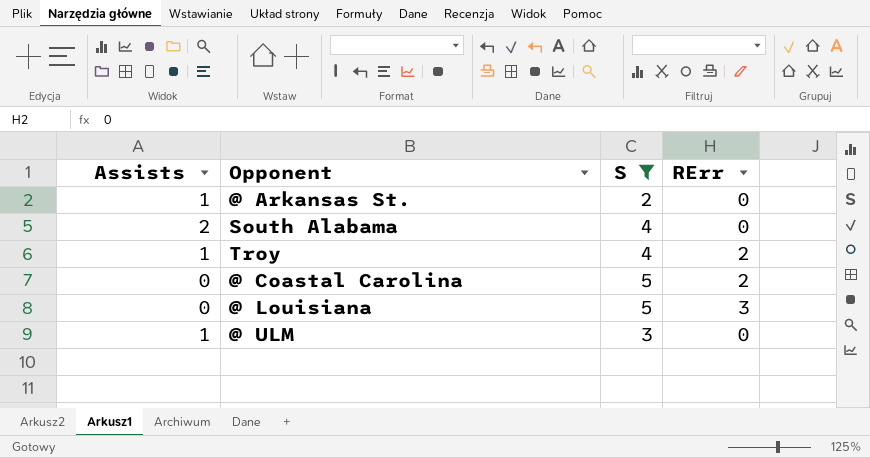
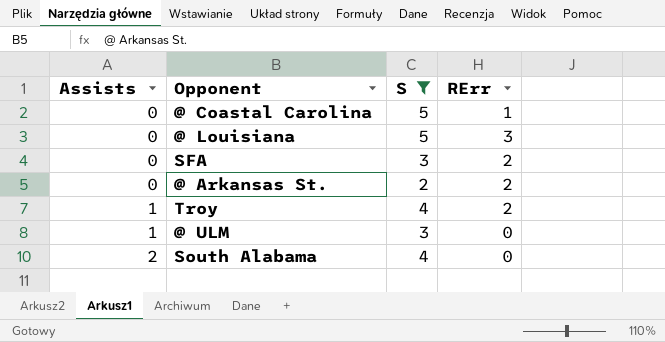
row order: none -> Assists ascending
@ Coastal Carolina | RErr: 2 -> 1
row SFA: none -> 0 | 3 | 2
@ Arkansas St. | Assists: 1 -> 0
@ Arkansas St. | RErr: 0 -> 2

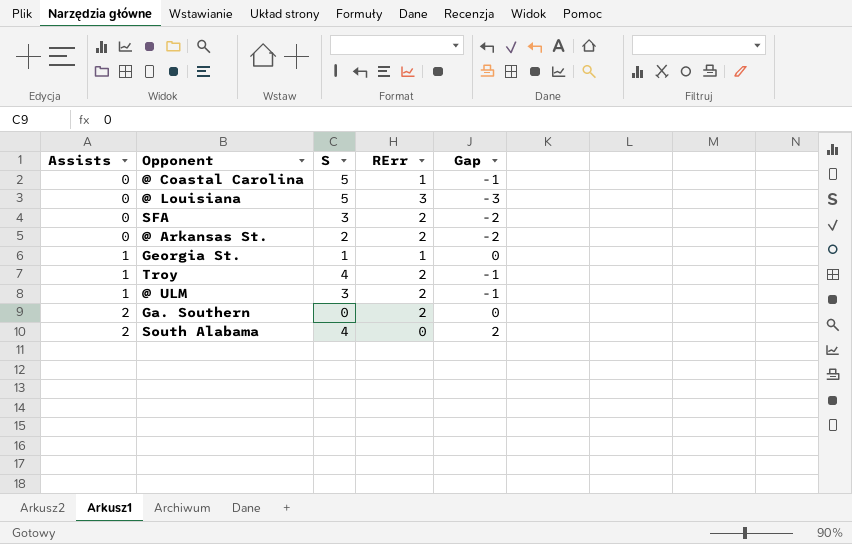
filter: S >= 2 -> none
column Gap | formula: none -> [Assists] - [RErr]
@ ULM | RErr: 0 -> 2

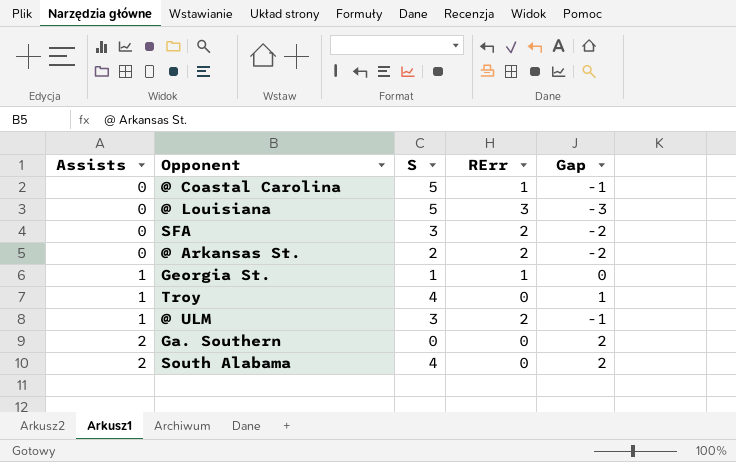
Troy | RErr: 2 -> 0
Troy | Gap: -1 -> 1
Ga. Southern | RErr: 2 -> 0
Ga. Southern | Gap: 0 -> 2

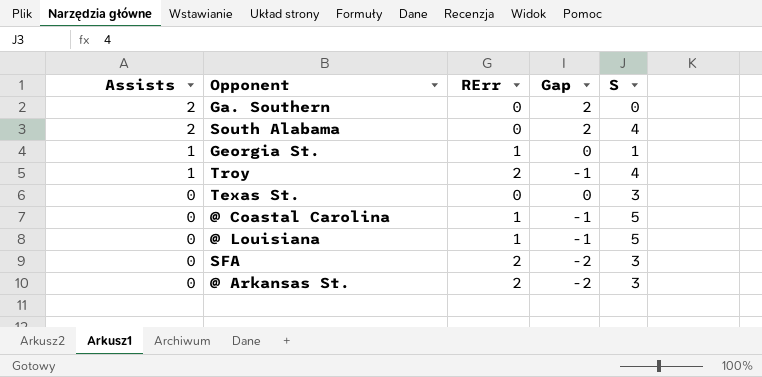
row order: Assists ascending -> Assists descending
column S | position: 3 -> 5
row @ ULM: 1 | 3 | 2 | -1 -> none
Troy | RErr: 0 -> 2
Troy | Gap: 1 -> -1
row Texas St.: none -> 0 | 0 | 0 | 3
@ Louisiana | RErr: 3 -> 1
@ Louisiana | Gap: -3 -> -1
@ Arkansas St. | S: 2 -> 3

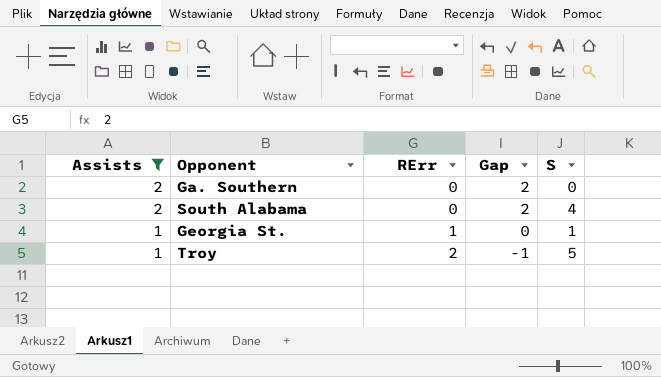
filter: none -> Assists != 0
Troy | S: 4 -> 5

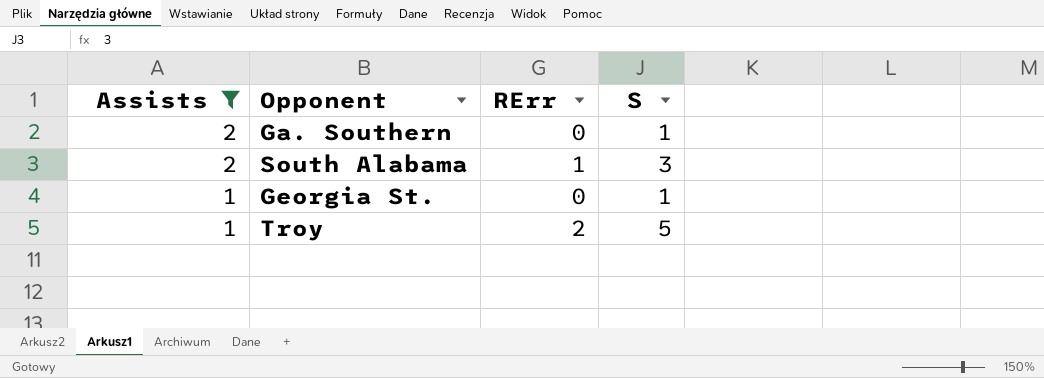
column Gap | formula: [Assists] - [RErr] -> none
Ga. Southern | S: 0 -> 1
South Alabama | RErr: 0 -> 1
South Alabama | S: 4 -> 3
Georgia St. | RErr: 1 -> 0

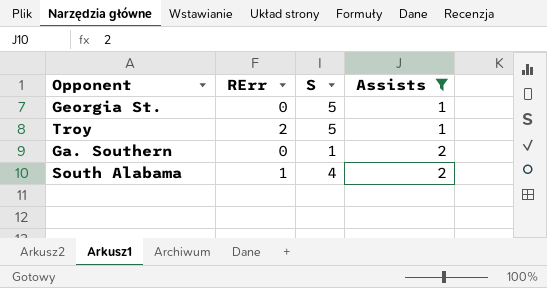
row order: Assists descending -> Assists ascending
column Assists | position: 1 -> 4
Georgia St. | S: 1 -> 5
South Alabama | S: 3 -> 4

